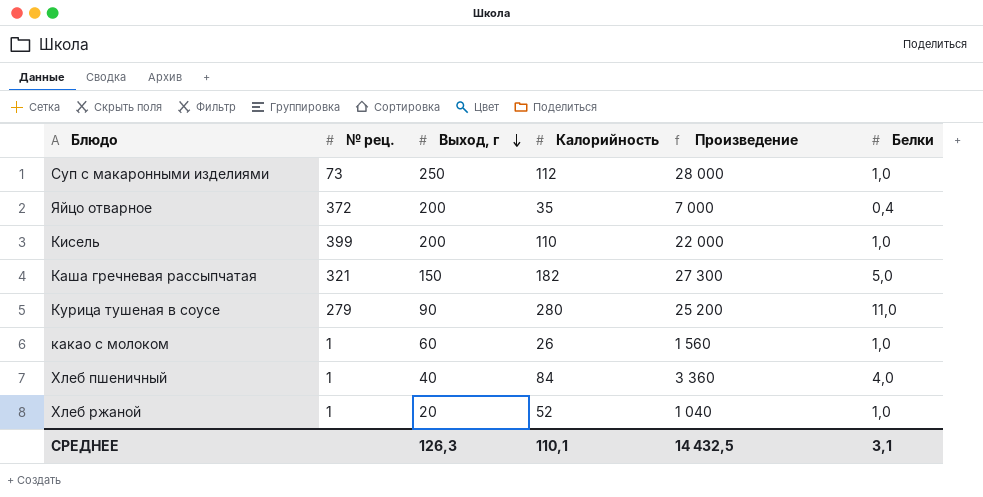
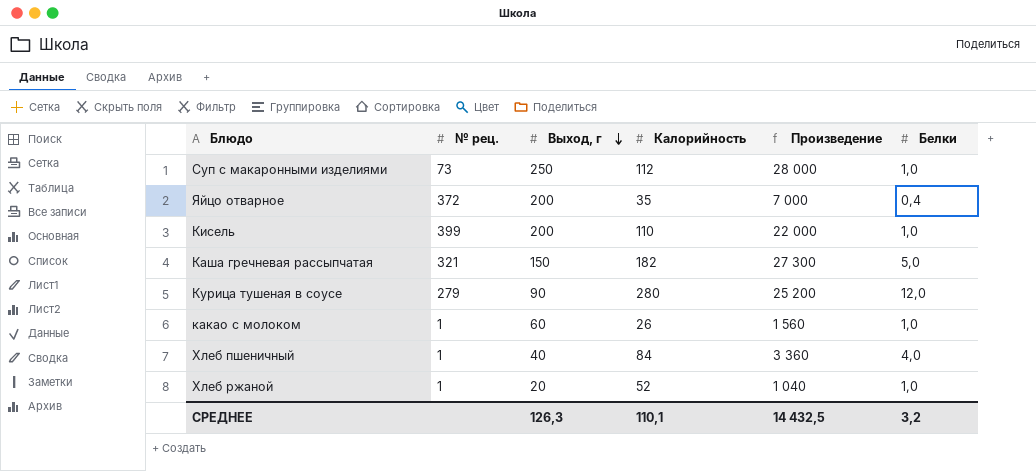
Курица тушеная в соусе | Белки: 11,0 -> 12,0
СРЕДНЕЕ | Белки: 3,1 -> 3,2

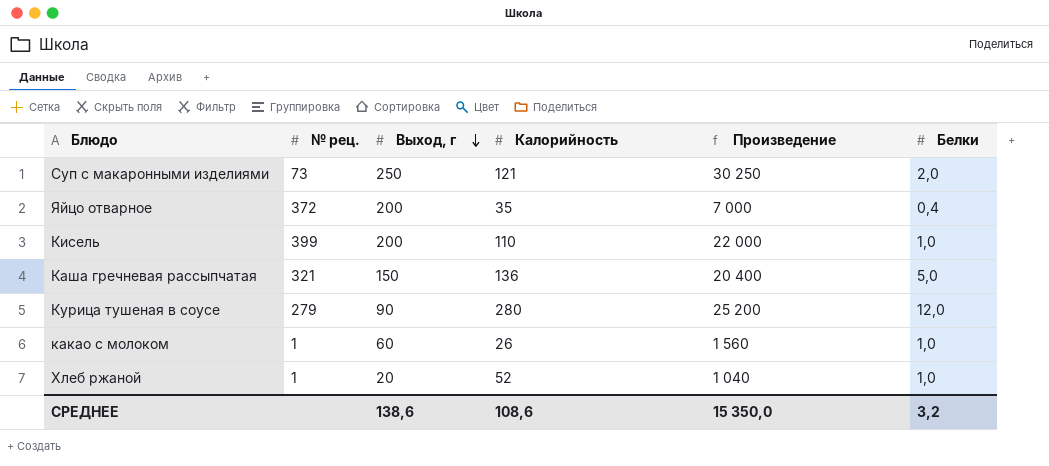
row Хлеб пшеничный: 1 | 40 | 84 | 3 360 | 4,0 -> none
Суп с макаронными изделиями | Калорийность: 112 -> 121
Суп с макаронными изделиями | Произведение: 28 000 -> 30 250
Суп с макаронными изделиями | Белки: 1,0 -> 2,0
Каша гречневая рассыпчатая | Калорийность: 182 -> 136
Каша гречневая рассыпчатая | Произведение: 27 300 -> 20 400
СРЕДНЕЕ | Выход, г: 126,3 -> 138,6
СРЕДНЕЕ | Калорийность: 110,1 -> 108,6
СРЕДНЕЕ | Произведение: 14 432,5 -> 15 350,0

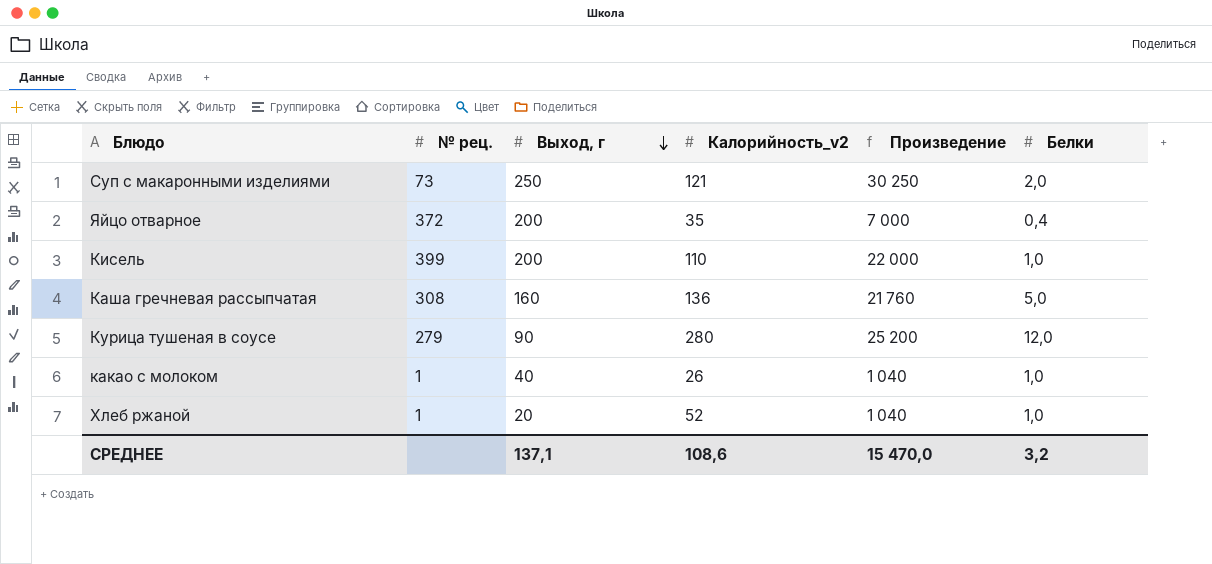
column name: Калорийность -> Калорийность_v2
Каша гречневая рассыпчатая | № рец.: 321 -> 308
Каша гречневая рассыпчатая | Выход, г: 150 -> 160
Каша гречневая рассыпчатая | Произведение: 20 400 -> 21 760
какао с молоком | Выход, г: 60 -> 40
какао с молоком | Произведение: 1 560 -> 1 040
СРЕДНЕЕ | Выход, г: 138,6 -> 137,1
СРЕДНЕЕ | Произведение: 15 350,0 -> 15 470,0

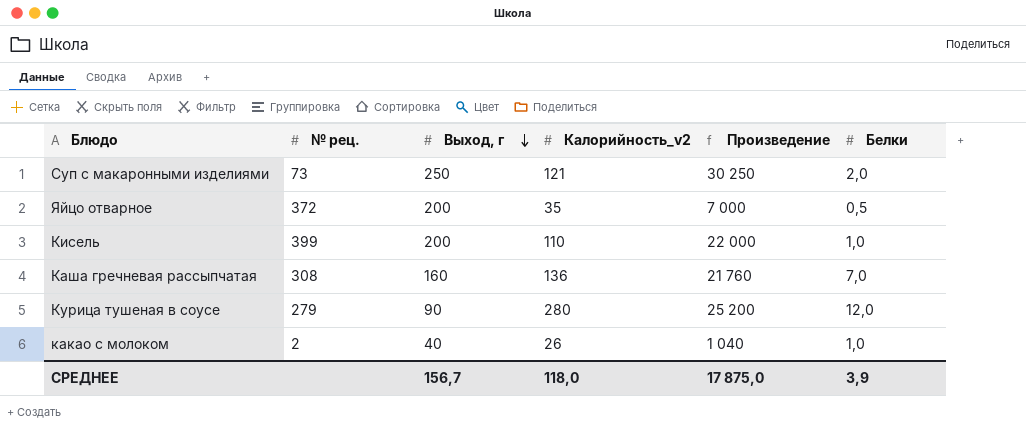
row Хлеб ржаной: 1 | 20 | 52 | 1 040 | 1,0 -> none
Яйцо отварное | Белки: 0,4 -> 0,5
Каша гречневая рассыпчатая | Белки: 5,0 -> 7,0
какао с молоком | № рец.: 1 -> 2
СРЕДНЕЕ | Выход, г: 137,1 -> 156,7
СРЕДНЕЕ | Калорийность_v2: 108,6 -> 118,0
СРЕДНЕЕ | Произведение: 15 470,0 -> 17 875,0
СРЕДНЕЕ | Белки: 3,2 -> 3,9

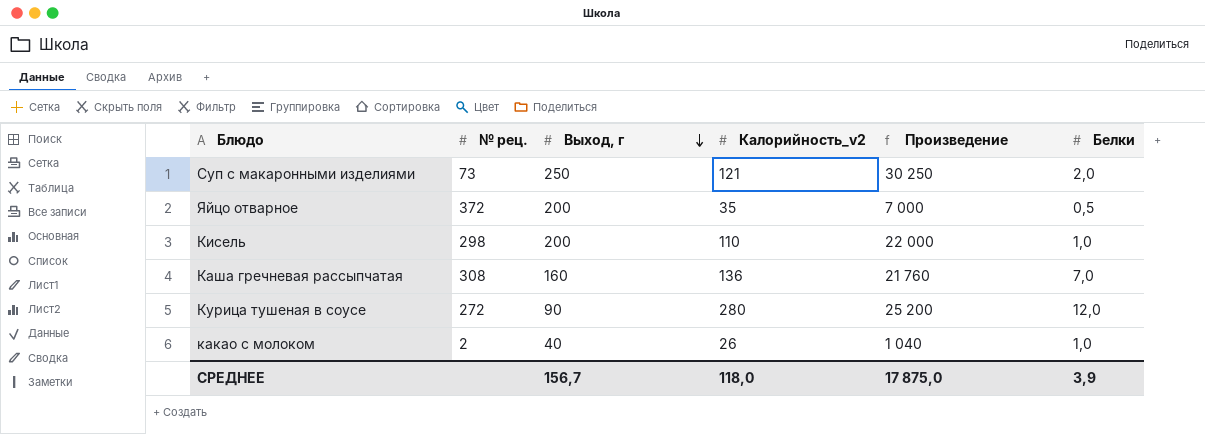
Кисель | № рец.: 399 -> 298
Курица тушеная в соусе | № рец.: 279 -> 272

